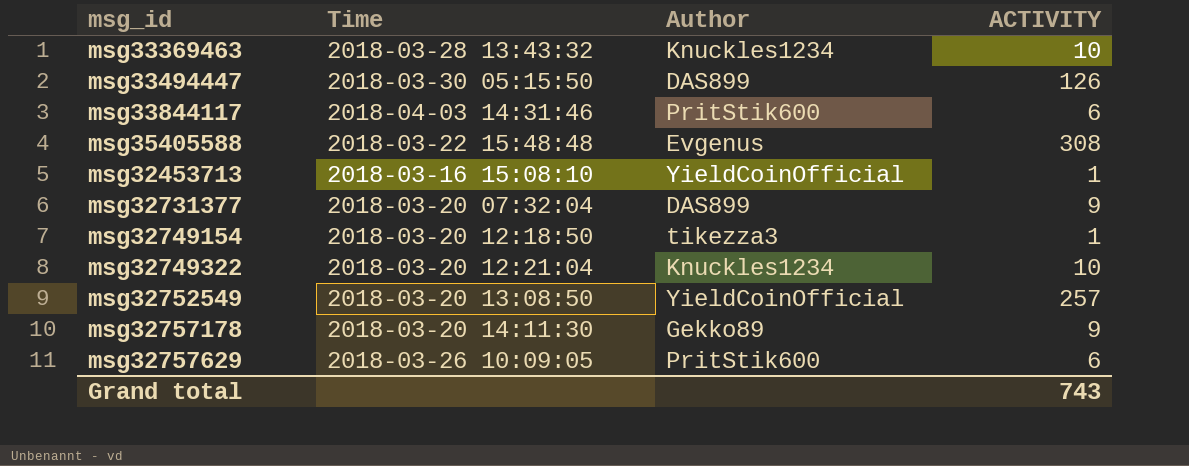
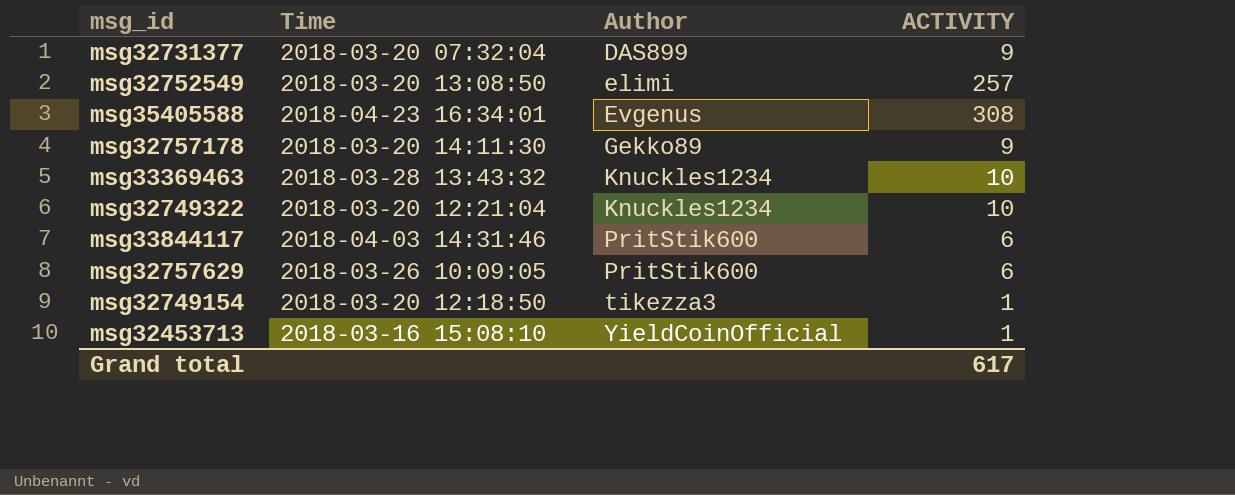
row order: none -> Author ascending
row msg33494447: 2018-03-30 05:15:50 | DAS899 | 126 -> none
msg32752549 | Author: YieldCoinOfficial -> elimi
msg35405588 | Time: 2018-03-22 15:48:48 -> 2018-04-23 16:34:01
Grand total | ACTIVITY: 743 -> 617

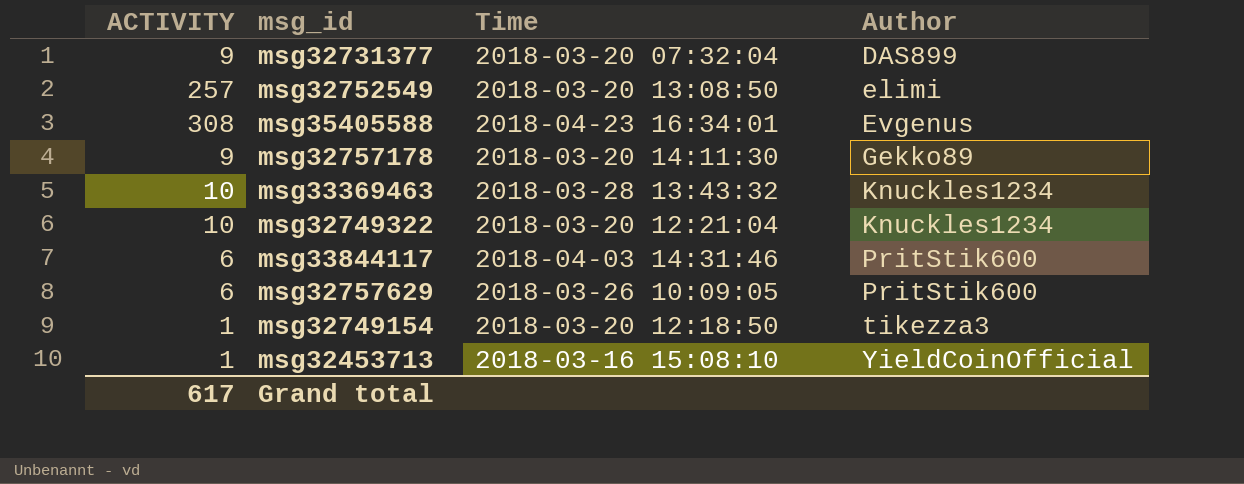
column ACTIVITY | position: 4 -> 1

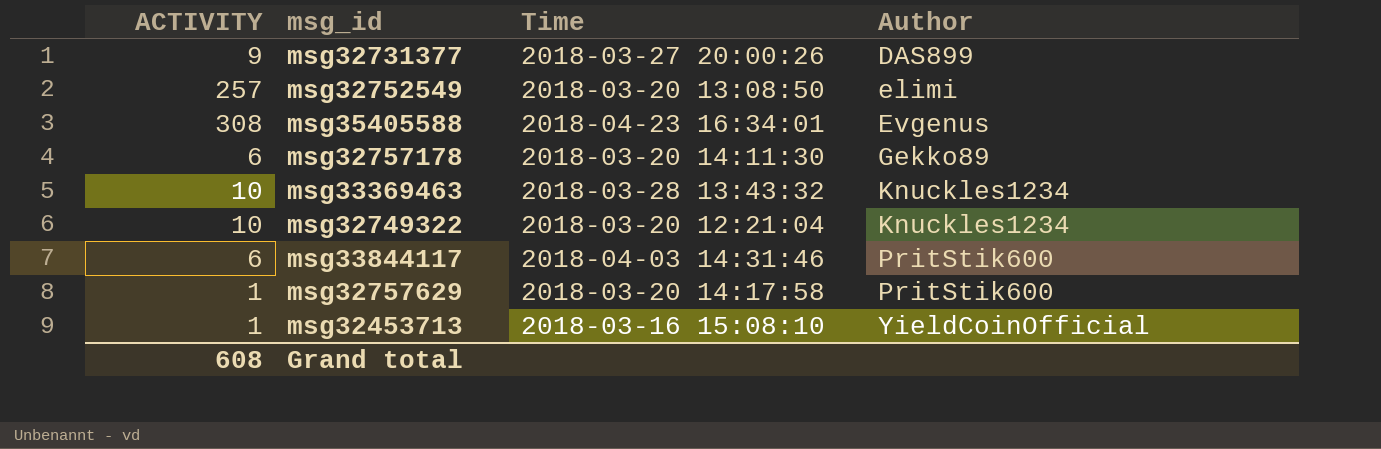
row msg32749154: 1 | 2018-03-20 12:18:50 | tikezza3 -> none
msg32731377 | Time: 2018-03-20 07:32:04 -> 2018-03-27 20:00:26
msg32757178 | ACTIVITY: 9 -> 6
msg32757629 | ACTIVITY: 6 -> 1
msg32757629 | Time: 2018-03-26 10:09:05 -> 2018-03-20 14:17:58
Grand total | ACTIVITY: 617 -> 608

